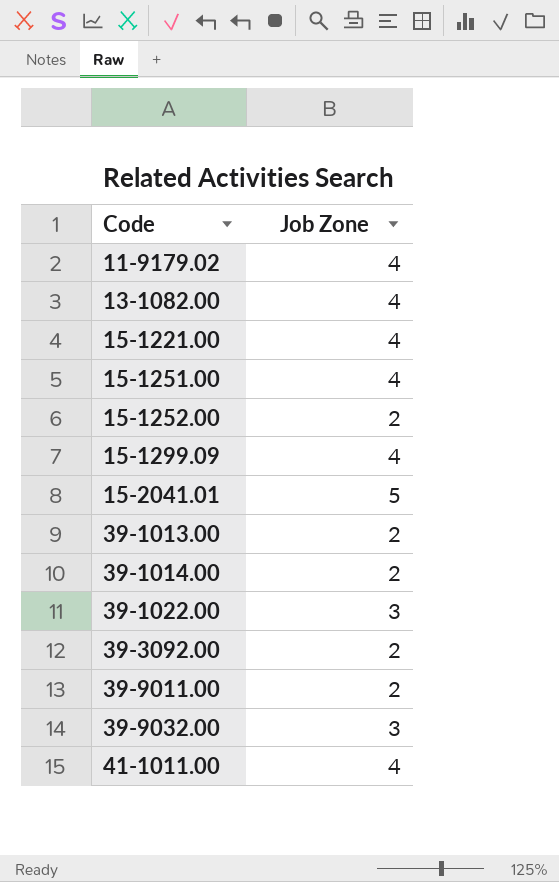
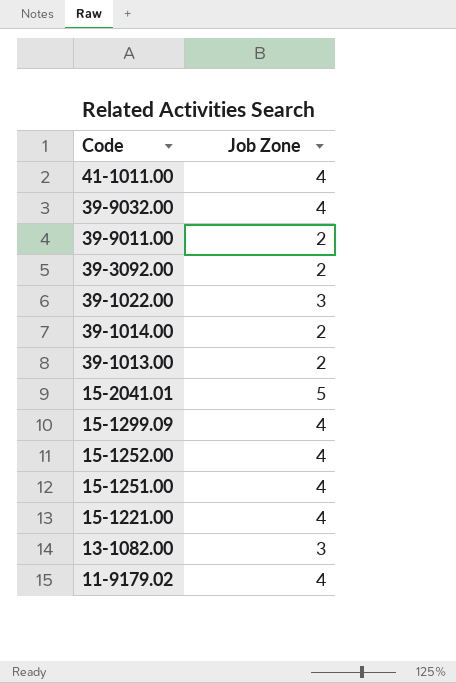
row order: Code ascending -> Code descending
39-9032.00 | Job Zone: 3 -> 4
15-1252.00 | Job Zone: 2 -> 4
13-1082.00 | Job Zone: 4 -> 3

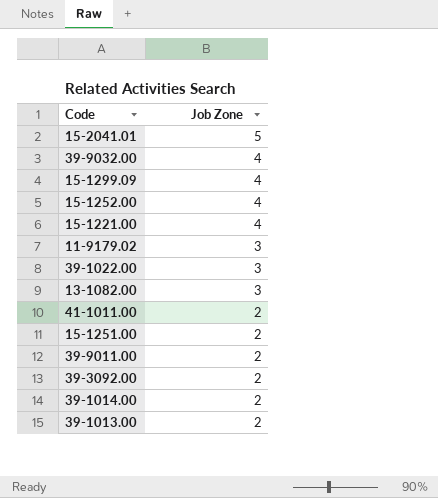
row order: Code descending -> Job Zone descending
11-9179.02 | Job Zone: 4 -> 3
41-1011.00 | Job Zone: 4 -> 2
15-1251.00 | Job Zone: 4 -> 2

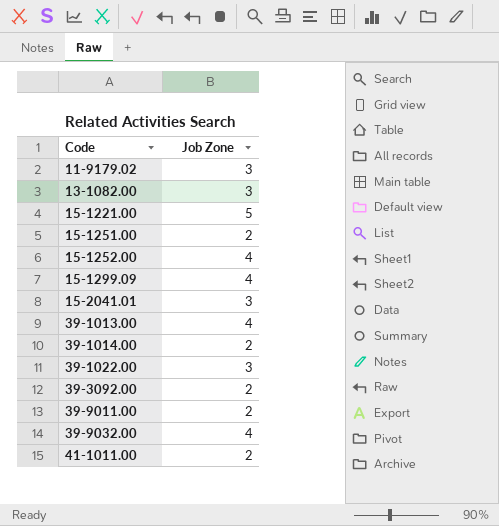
row order: Job Zone descending -> Code ascending
15-1221.00 | Job Zone: 4 -> 5
15-2041.01 | Job Zone: 5 -> 3
39-1013.00 | Job Zone: 2 -> 4

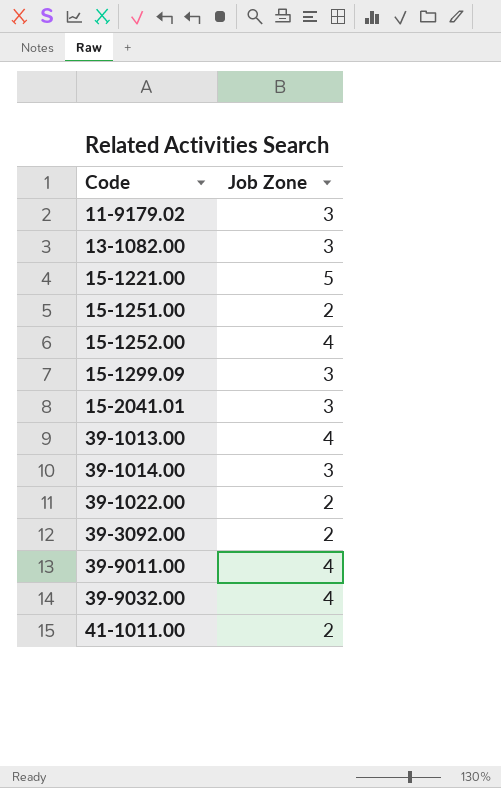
15-1299.09 | Job Zone: 4 -> 3
39-1014.00 | Job Zone: 2 -> 3
39-1022.00 | Job Zone: 3 -> 2
39-9011.00 | Job Zone: 2 -> 4

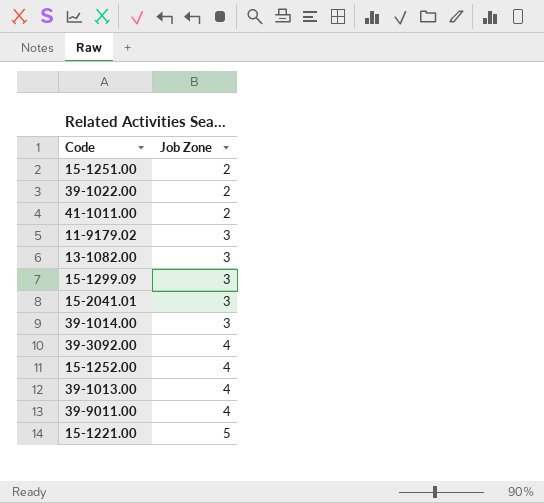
row order: Code ascending -> Job Zone ascending
row 39-9032.00: 4 -> none
39-3092.00 | Job Zone: 2 -> 4

